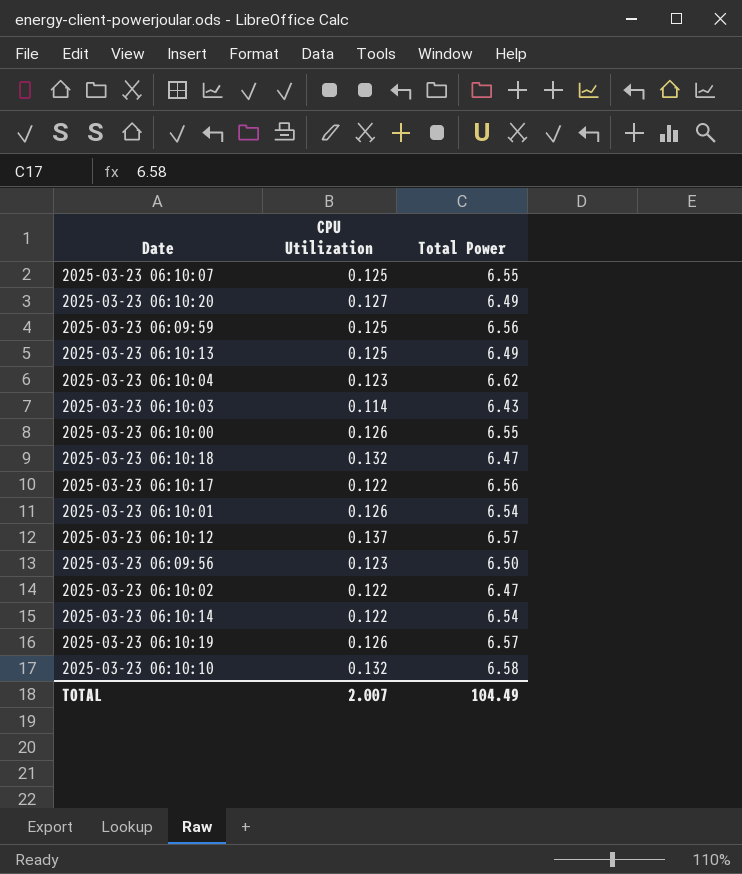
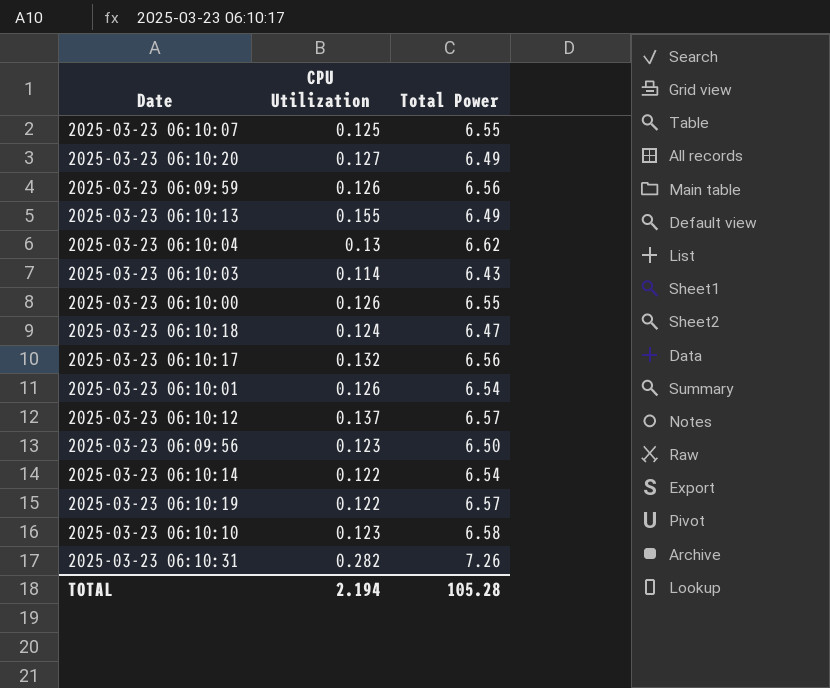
row 2025-03-23 06:10:02: 0.122 | 6.47 -> none
2025-03-23 06:09:59 | CPU Utilization: 0.125 -> 0.126
2025-03-23 06:10:13 | CPU Utilization: 0.125 -> 0.155
2025-03-23 06:10:04 | CPU Utilization: 0.123 -> 0.13
2025-03-23 06:10:18 | CPU Utilization: 0.132 -> 0.124
2025-03-23 06:10:17 | CPU Utilization: 0.122 -> 0.132
2025-03-23 06:10:19 | CPU Utilization: 0.126 -> 0.122
2025-03-23 06:10:10 | CPU Utilization: 0.132 -> 0.123
row 2025-03-23 06:10:31: none -> 0.282 | 7.26
TOTAL | CPU Utilization: 2.007 -> 2.194
TOTAL | Total Power: 104.49 -> 105.28

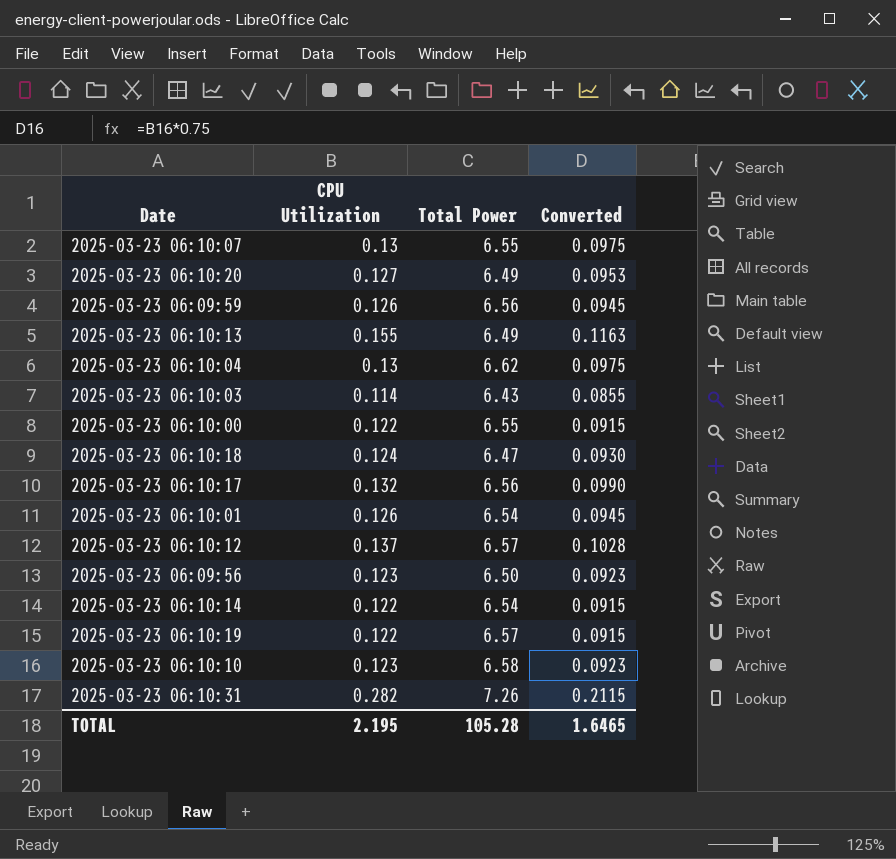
column Converted | formula: none -> [CPU Utilization] * 0.75
2025-03-23 06:10:07 | CPU Utilization: 0.125 -> 0.13
2025-03-23 06:10:00 | CPU Utilization: 0.126 -> 0.122
TOTAL | CPU Utilization: 2.194 -> 2.195

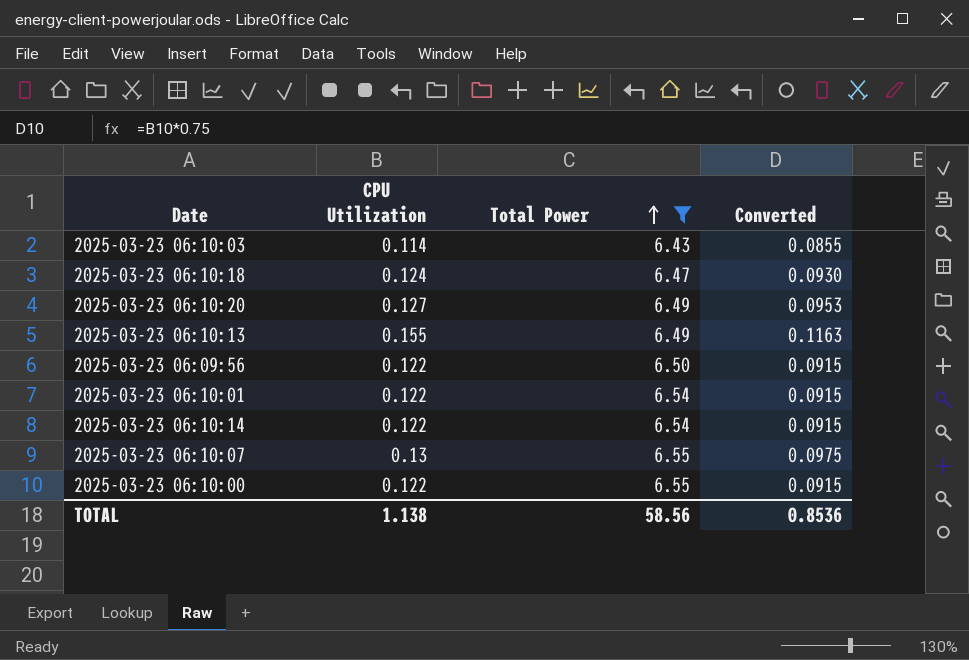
filter: none -> Total Power <= 6.55
row order: none -> Total Power ascending
2025-03-23 06:09:56 | CPU Utilization: 0.123 -> 0.122
2025-03-23 06:09:56 | Converted: 0.0923 -> 0.0915
2025-03-23 06:10:01 | CPU Utilization: 0.126 -> 0.122
2025-03-23 06:10:01 | Converted: 0.0945 -> 0.0915
TOTAL | CPU Utilization: 2.195 -> 1.138
TOTAL | Total Power: 105.28 -> 58.56
TOTAL | Converted: 1.6465 -> 0.8536

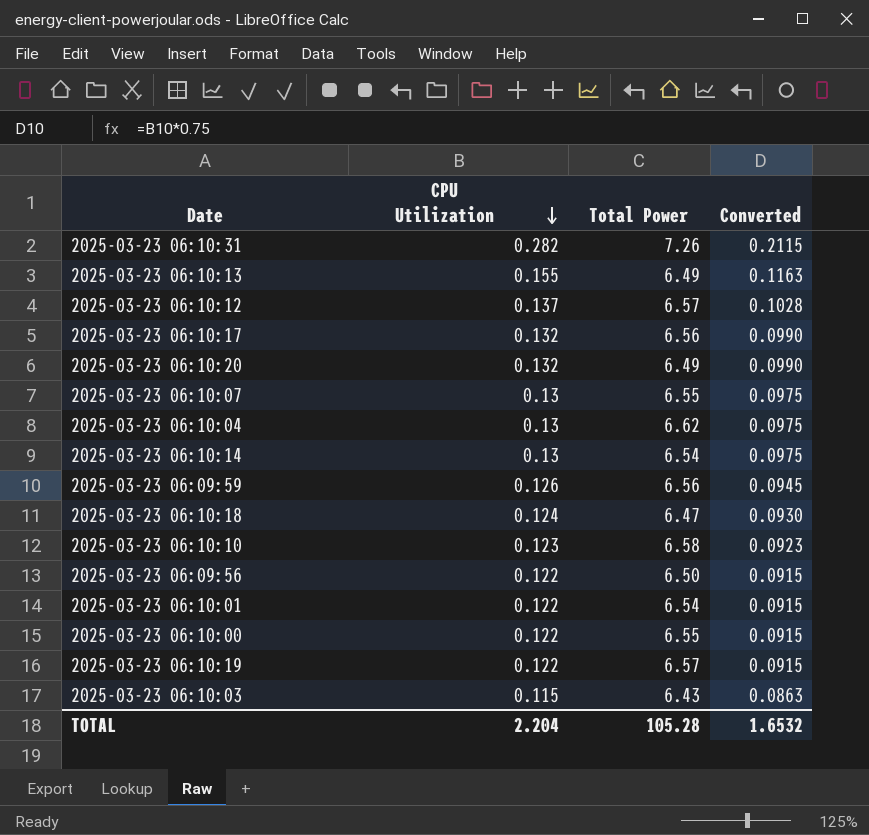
filter: Total Power <= 6.55 -> none
row order: Total Power ascending -> CPU Utilization descending
2025-03-23 06:10:20 | CPU Utilization: 0.127 -> 0.132
2025-03-23 06:10:20 | Converted: 0.0953 -> 0.0990
2025-03-23 06:10:14 | CPU Utilization: 0.122 -> 0.13
2025-03-23 06:10:14 | Converted: 0.0915 -> 0.0975
2025-03-23 06:10:03 | CPU Utilization: 0.114 -> 0.115
2025-03-23 06:10:03 | Converted: 0.0855 -> 0.0863
TOTAL | CPU Utilization: 1.138 -> 2.204
TOTAL | Total Power: 58.56 -> 105.28
TOTAL | Converted: 0.8536 -> 1.6532

